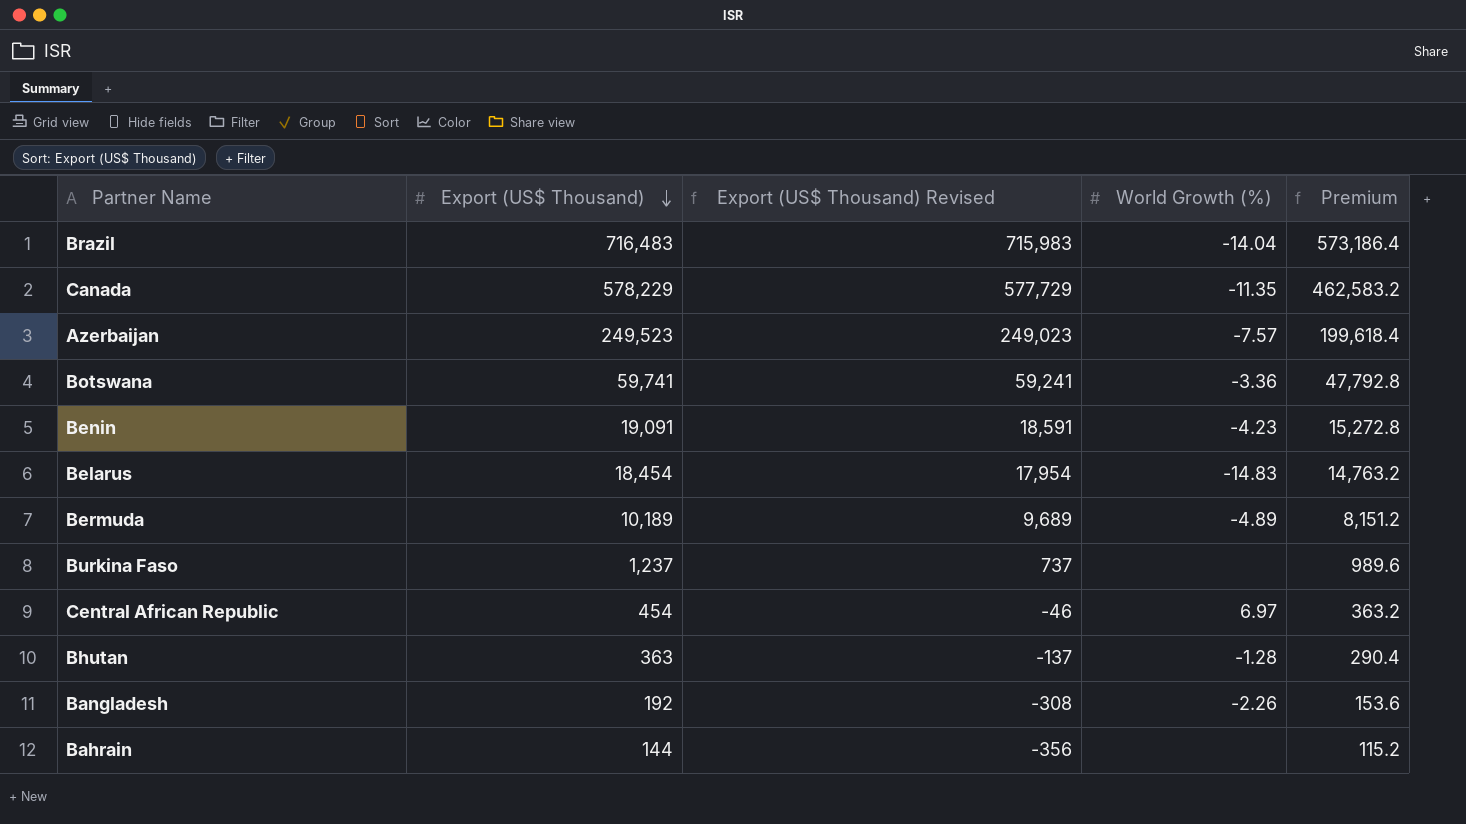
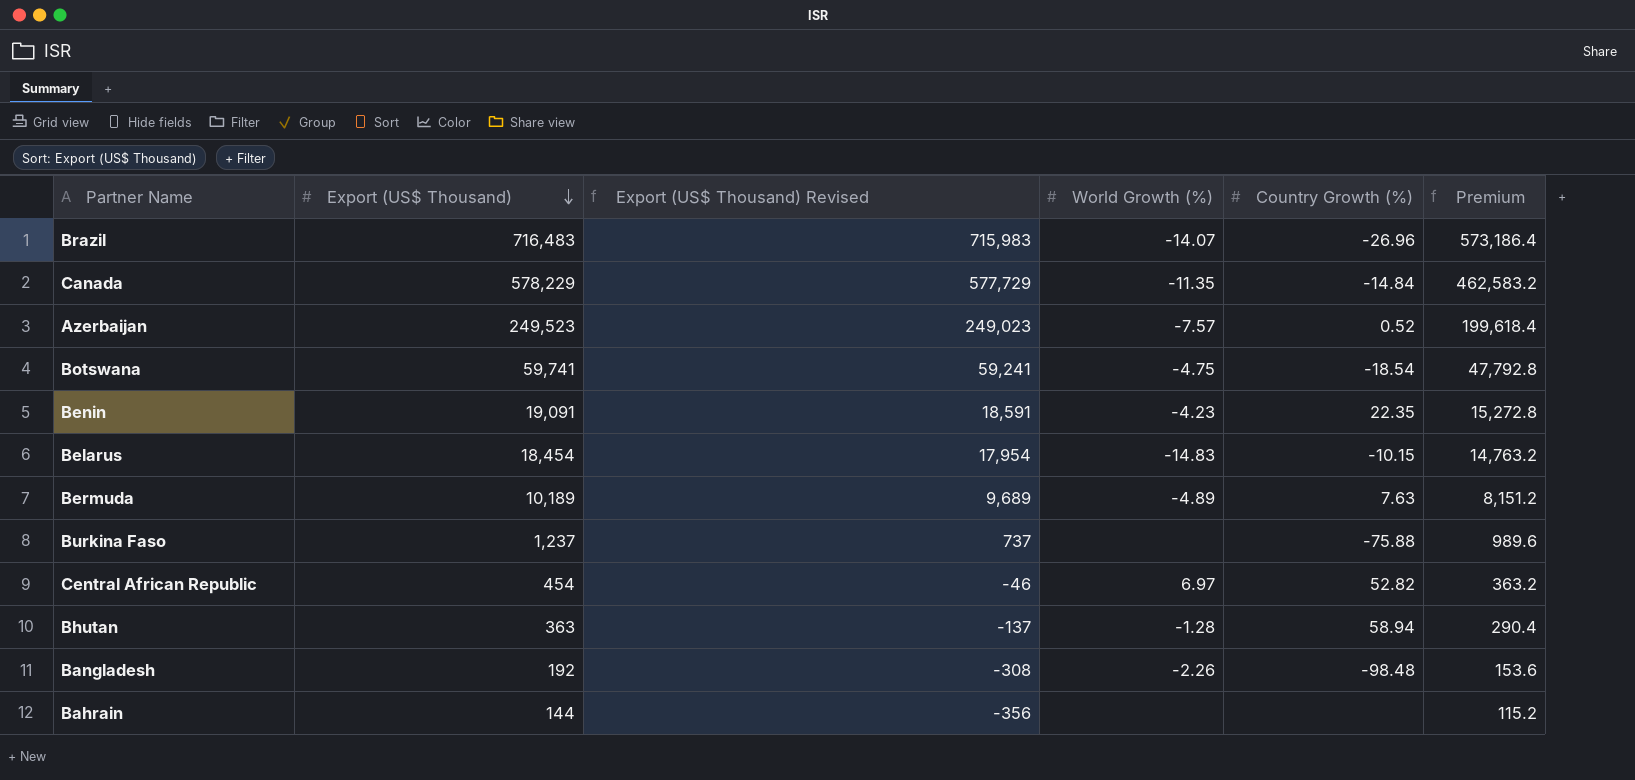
column Country Growth (%) | position: none -> 5
Brazil | World Growth (%): -14.04 -> -14.07
Botswana | World Growth (%): -3.36 -> -4.75

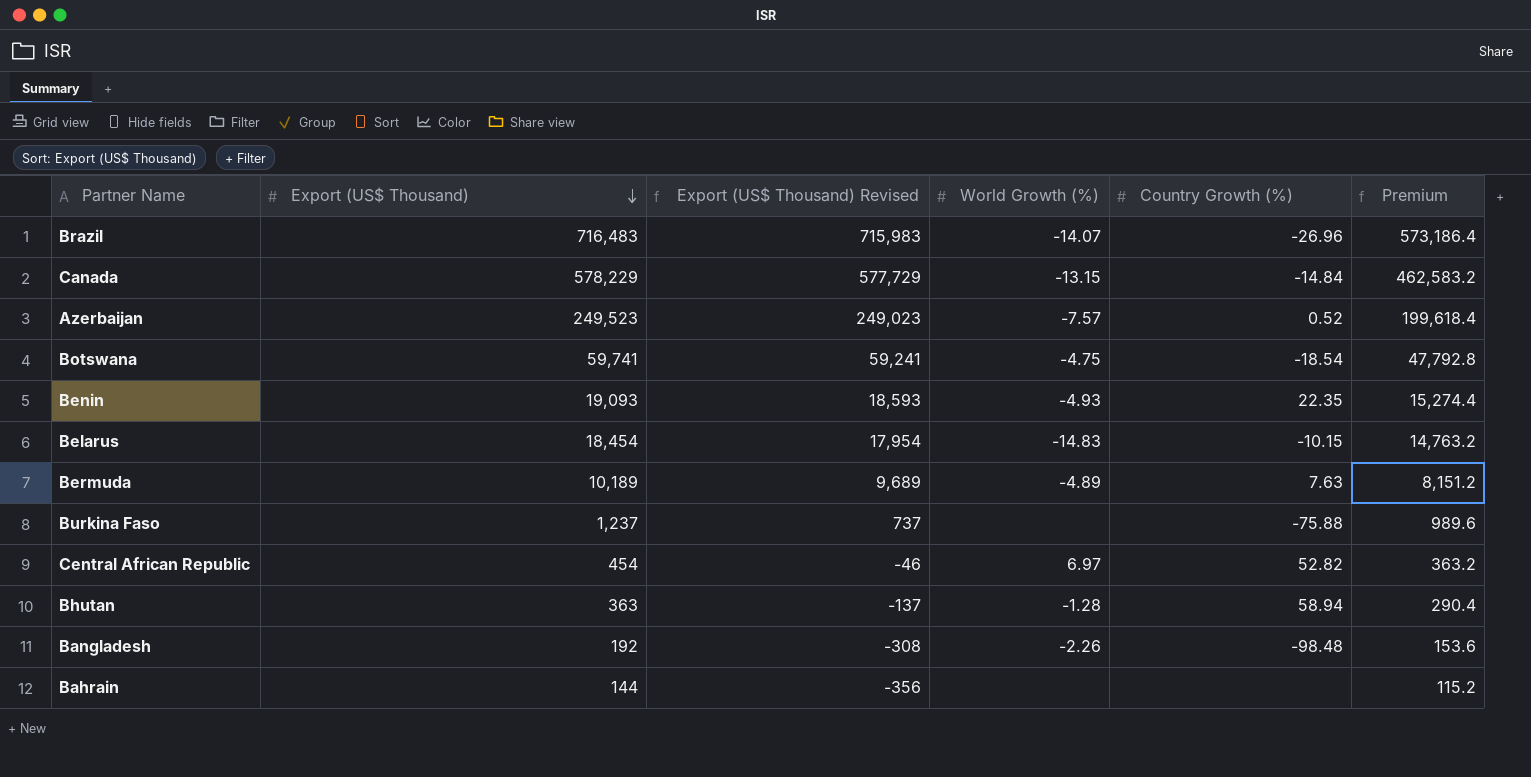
Canada | World Growth (%): -11.35 -> -13.15
Benin | Export (US$ Thousand): 19,091 -> 19,093
Benin | Export (US$ Thousand) Revised: 18,591 -> 18,593
Benin | World Growth (%): -4.23 -> -4.93
Benin | Premium: 15,272.8 -> 15,274.4

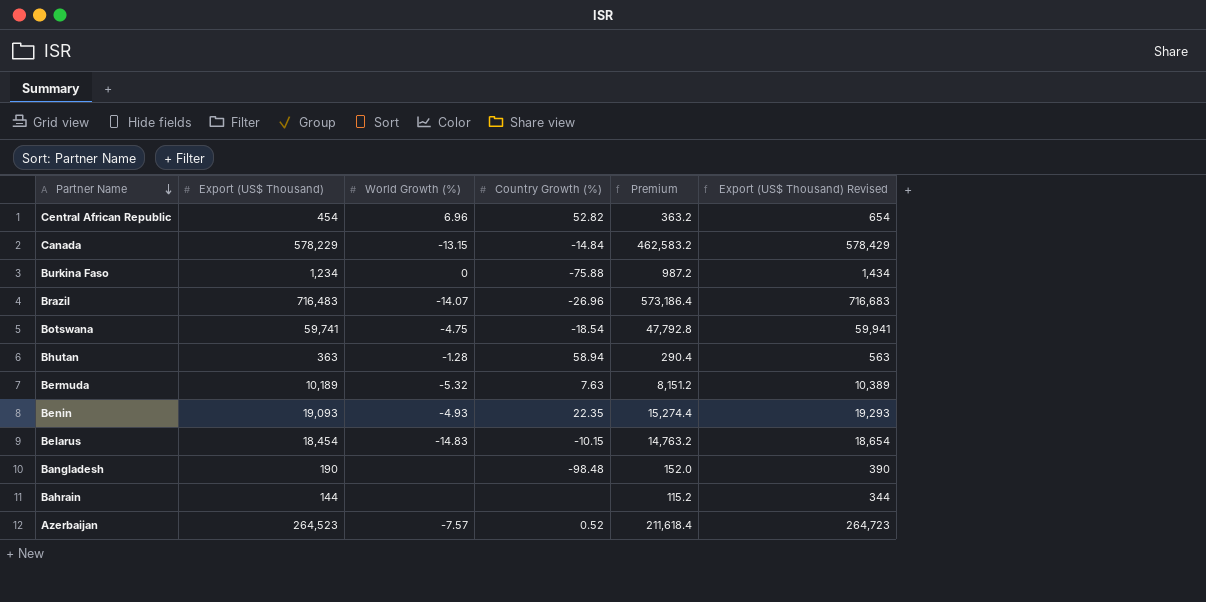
row order: Export (US$ Thousand) descending -> Partner Name descending
column Export (US$ Thousand) Revised | formula: [Export (US$ Thousand)] - 500 -> [Export (US$ Thousand)] + 200
column Export (US$ Thousand) Revised | position: 3 -> 6
Central African Republic | World Growth (%): 6.97 -> 6.96
Burkina Faso | Export (US$ Thousand): 1,237 -> 1,234
Burkina Faso | World Growth (%): none -> 0
Burkina Faso | Premium: 989.6 -> 987.2
Bermuda | World Growth (%): -4.89 -> -5.32
Bangladesh | Export (US$ Thousand): 192 -> 190
Bangladesh | World Growth (%): -2.26 -> none
Bangladesh | Premium: 153.6 -> 152.0
Azerbaijan | Export (US$ Thousand): 249,523 -> 264,523
Azerbaijan | Premium: 199,618.4 -> 211,618.4

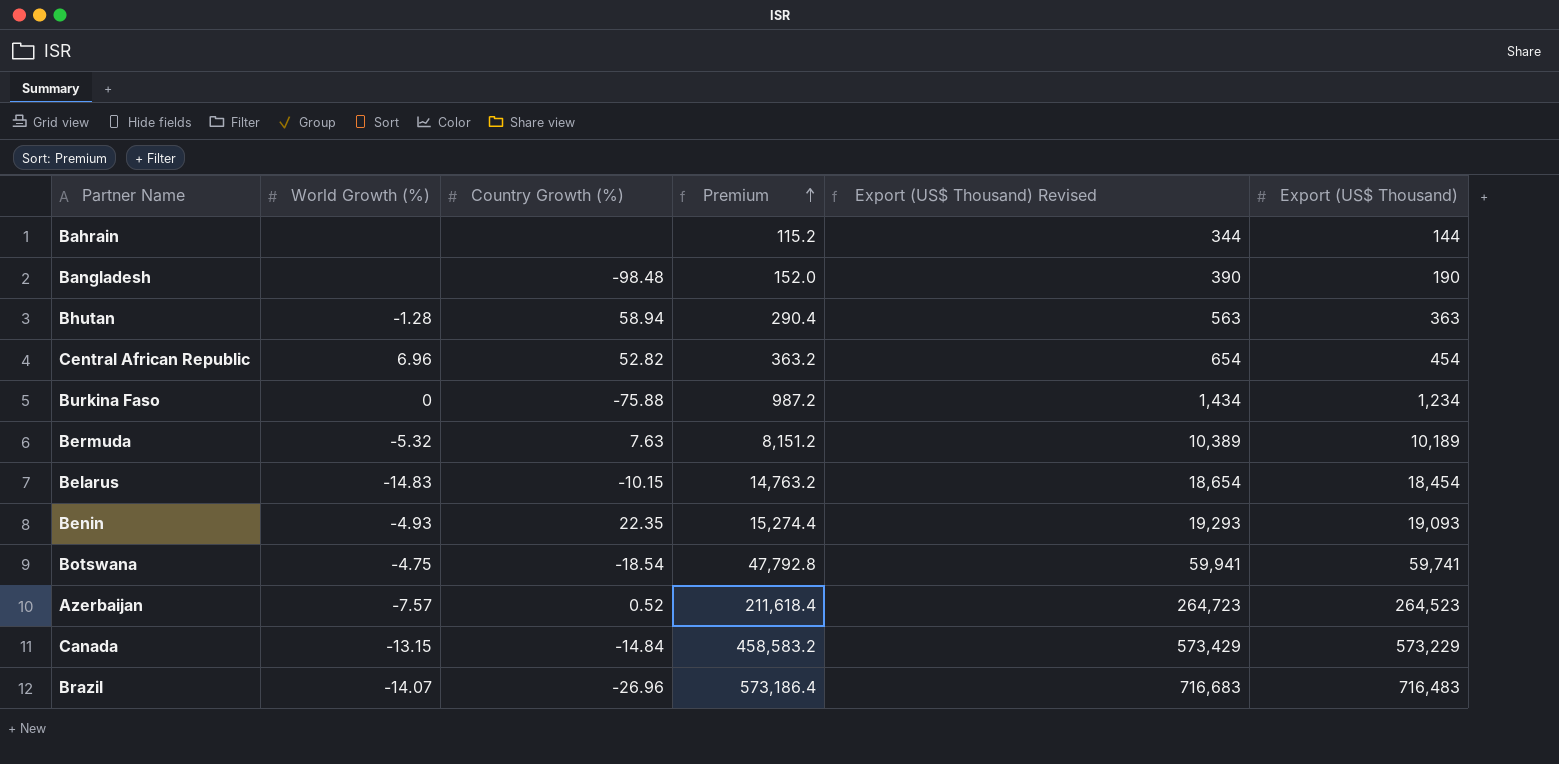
row order: Partner Name descending -> Premium ascending
column Export (US$ Thousand) | position: 2 -> 6
Canada | Premium: 462,583.2 -> 458,583.2
Canada | Export (US$ Thousand) Revised: 578,429 -> 573,429
Canada | Export (US$ Thousand): 578,229 -> 573,229

